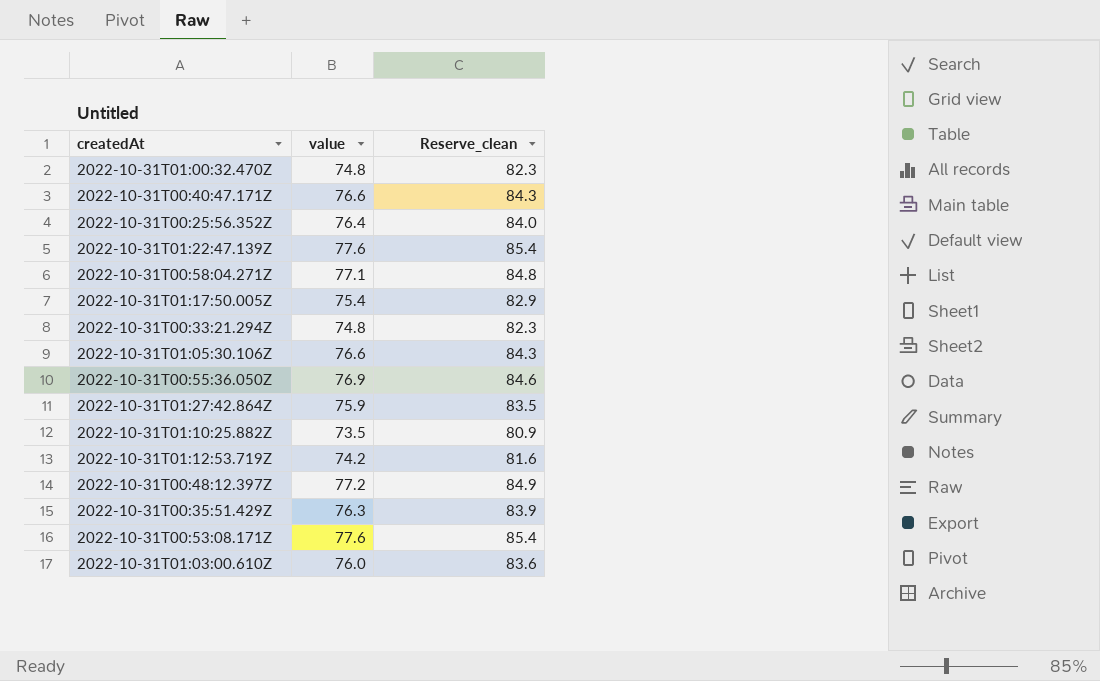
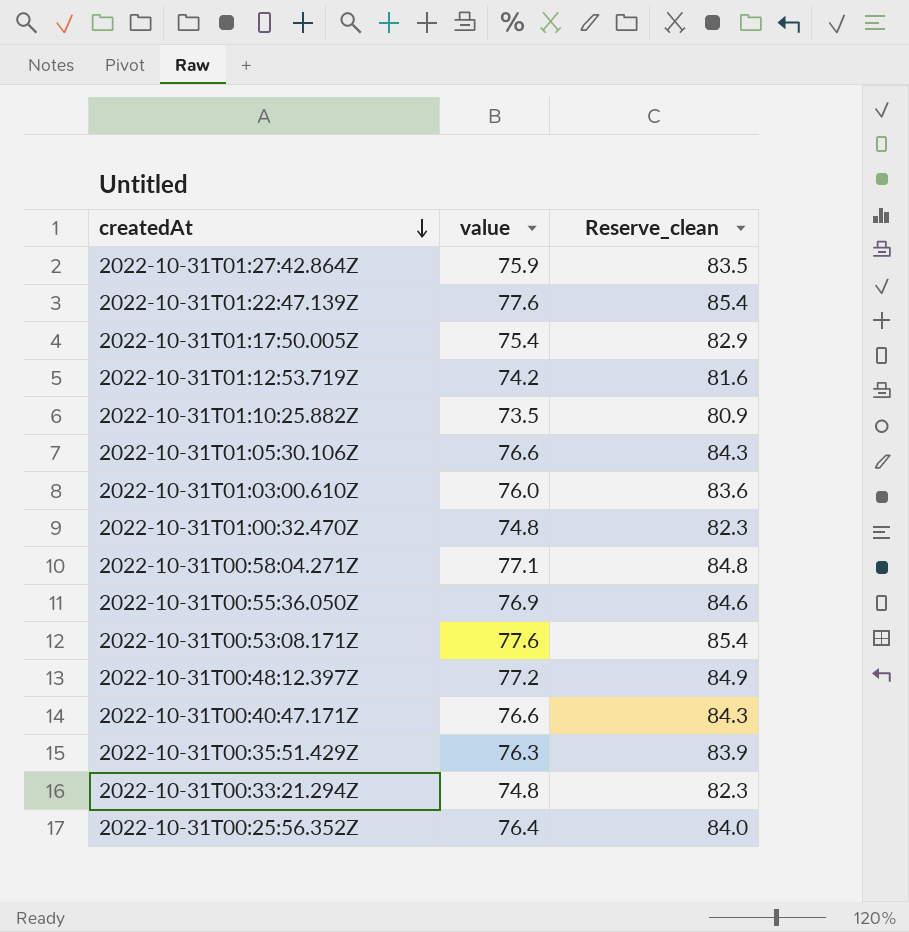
row order: none -> createdAt descending

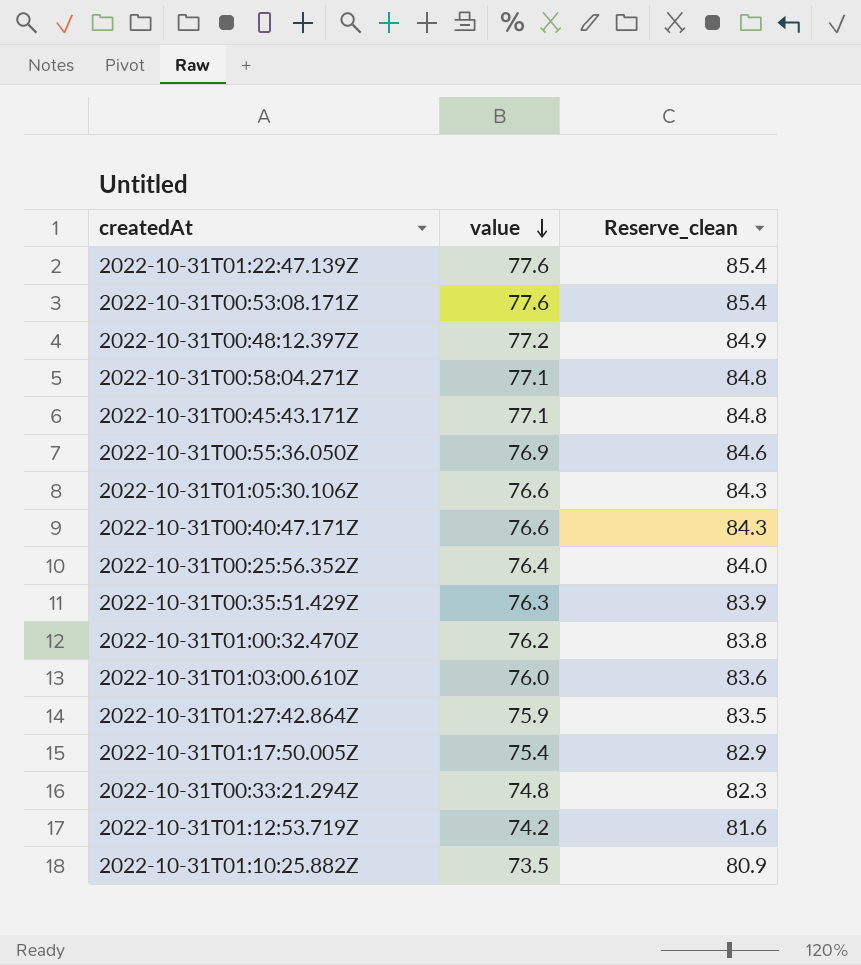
row order: createdAt descending -> value descending
row 2022-10-31T00:45:43.171Z: none -> 77.1 | 84.8
2022-10-31T01:00:32.470Z | value: 74.8 -> 76.2
2022-10-31T01:00:32.470Z | Reserve_clean: 82.3 -> 83.8

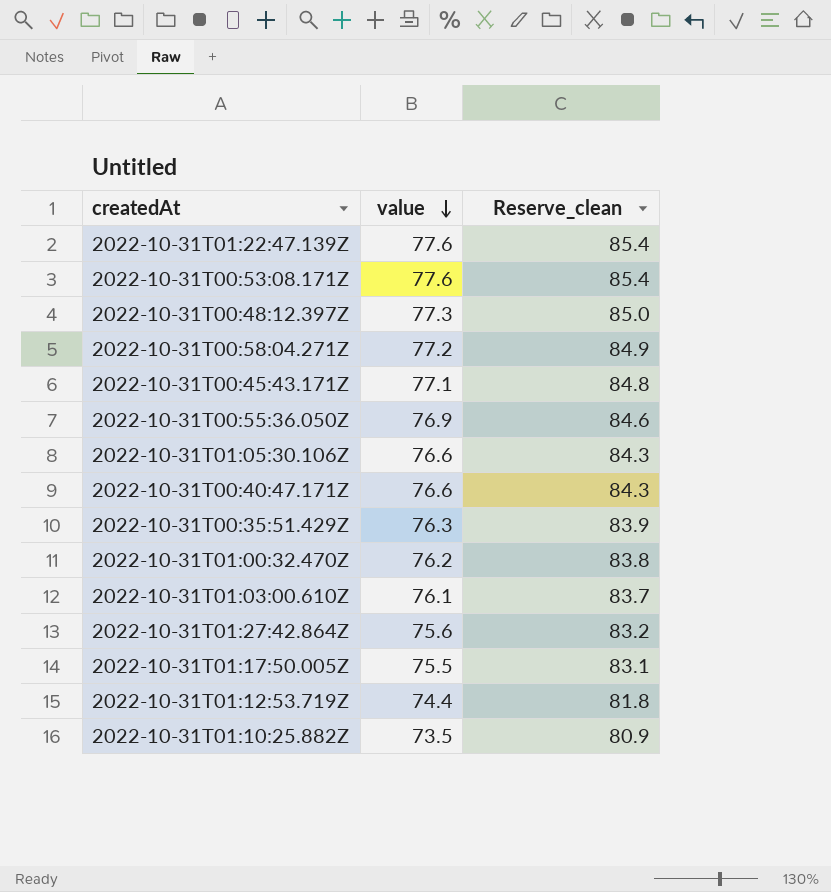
row 2022-10-31T00:25:56.352Z: 76.4 | 84.0 -> none
row 2022-10-31T00:33:21.294Z: 74.8 | 82.3 -> none
2022-10-31T00:48:12.397Z | value: 77.2 -> 77.3
2022-10-31T00:48:12.397Z | Reserve_clean: 84.9 -> 85.0
2022-10-31T00:58:04.271Z | value: 77.1 -> 77.2
2022-10-31T00:58:04.271Z | Reserve_clean: 84.8 -> 84.9
2022-10-31T01:03:00.610Z | value: 76.0 -> 76.1
2022-10-31T01:03:00.610Z | Reserve_clean: 83.6 -> 83.7
2022-10-31T01:27:42.864Z | value: 75.9 -> 75.6
2022-10-31T01:27:42.864Z | Reserve_clean: 83.5 -> 83.2
2022-10-31T01:17:50.005Z | value: 75.4 -> 75.5
2022-10-31T01:17:50.005Z | Reserve_clean: 82.9 -> 83.1
2022-10-31T01:12:53.719Z | value: 74.2 -> 74.4
2022-10-31T01:12:53.719Z | Reserve_clean: 81.6 -> 81.8

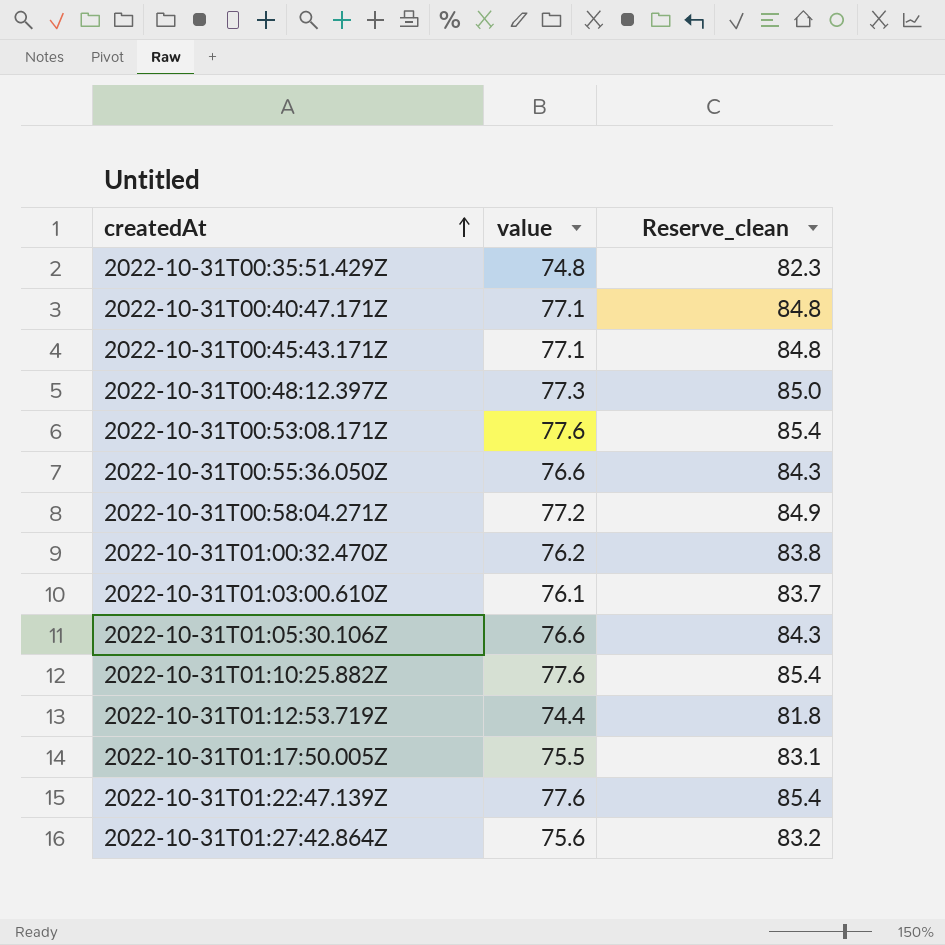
row order: value descending -> createdAt ascending
2022-10-31T00:35:51.429Z | value: 76.3 -> 74.8
2022-10-31T00:35:51.429Z | Reserve_clean: 83.9 -> 82.3
2022-10-31T00:40:47.171Z | value: 76.6 -> 77.1
2022-10-31T00:40:47.171Z | Reserve_clean: 84.3 -> 84.8
2022-10-31T00:55:36.050Z | value: 76.9 -> 76.6
2022-10-31T00:55:36.050Z | Reserve_clean: 84.6 -> 84.3
2022-10-31T01:10:25.882Z | value: 73.5 -> 77.6
2022-10-31T01:10:25.882Z | Reserve_clean: 80.9 -> 85.4

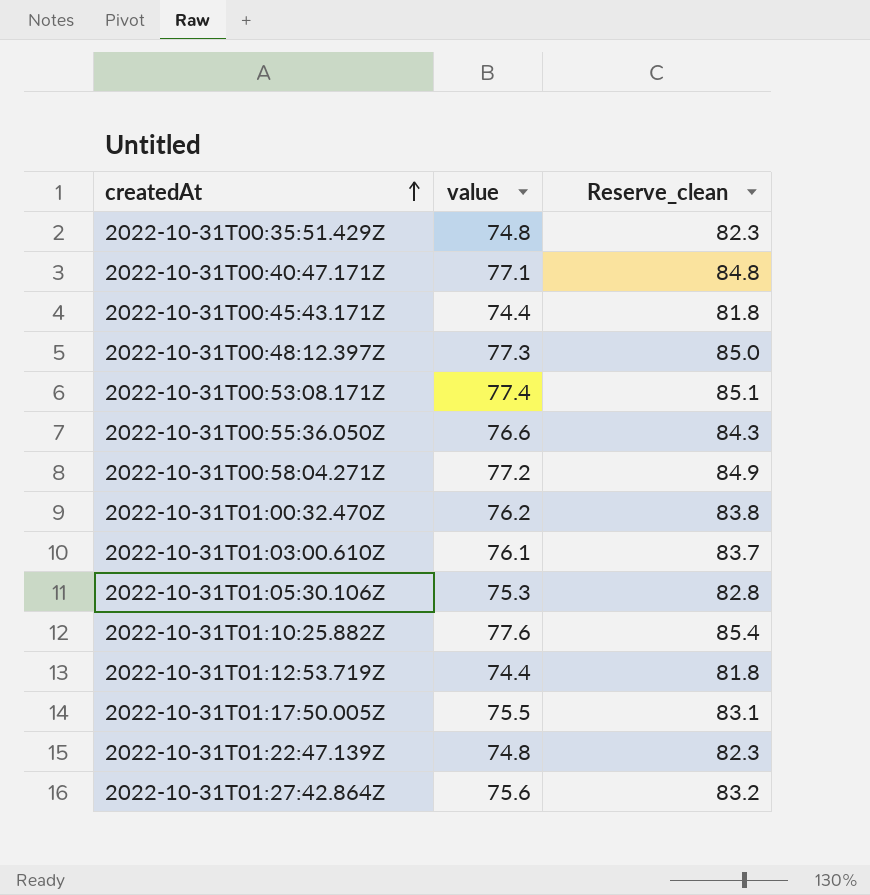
2022-10-31T00:45:43.171Z | value: 77.1 -> 74.4
2022-10-31T00:45:43.171Z | Reserve_clean: 84.8 -> 81.8
2022-10-31T00:53:08.171Z | value: 77.6 -> 77.4
2022-10-31T00:53:08.171Z | Reserve_clean: 85.4 -> 85.1
2022-10-31T01:05:30.106Z | value: 76.6 -> 75.3
2022-10-31T01:05:30.106Z | Reserve_clean: 84.3 -> 82.8
2022-10-31T01:22:47.139Z | value: 77.6 -> 74.8
2022-10-31T01:22:47.139Z | Reserve_clean: 85.4 -> 82.3

